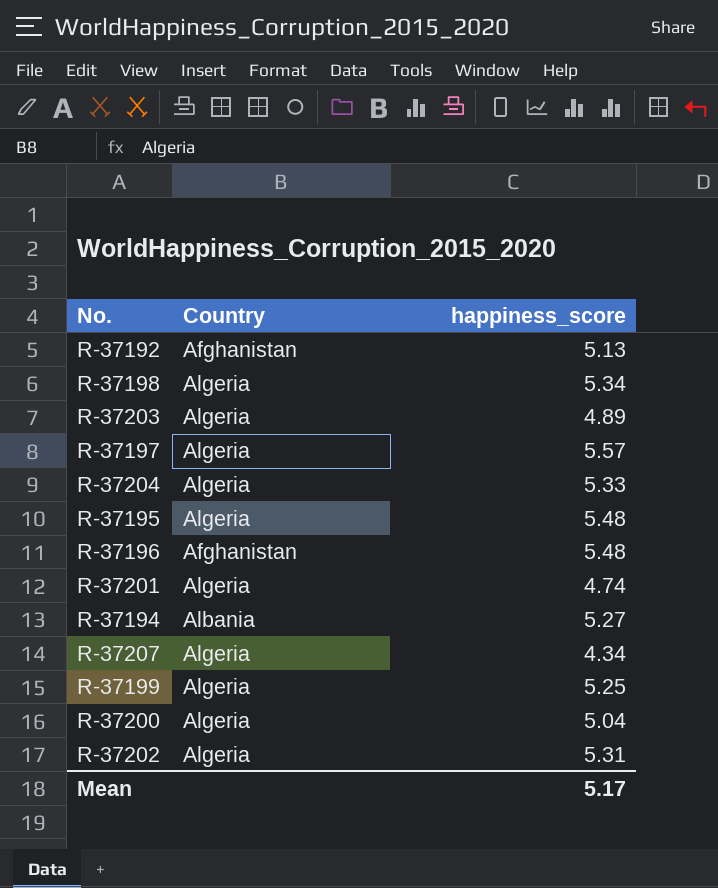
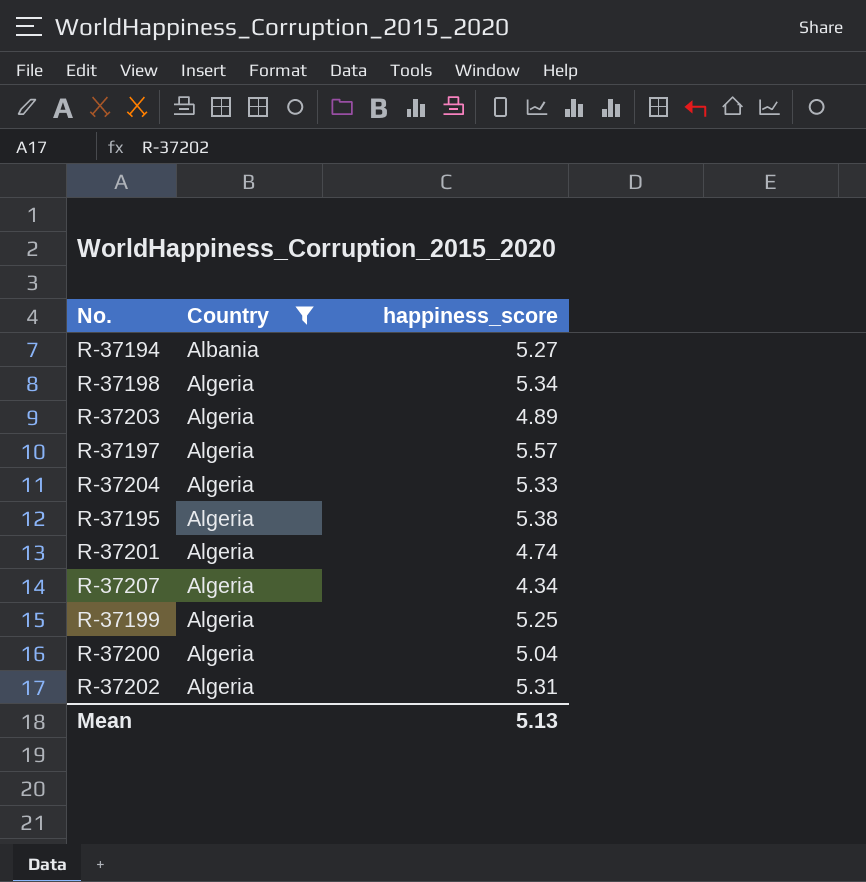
filter: none -> Country != Afghanistan
row order: none -> Country ascending
R-37195 | happiness_score: 5.48 -> 5.38
Mean | happiness_score: 5.17 -> 5.13

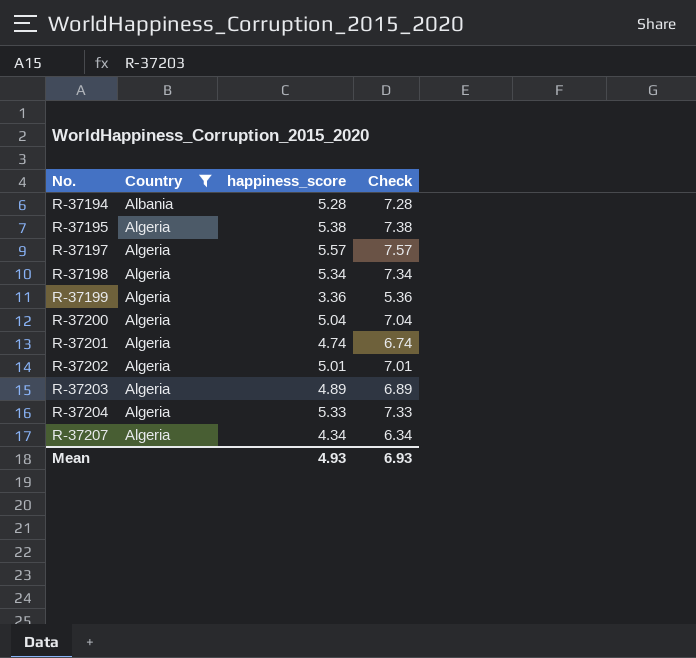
row order: Country ascending -> No. ascending
column Check | formula: none -> [happiness_score] + 2
R-37194 | happiness_score: 5.27 -> 5.28
R-37199 | happiness_score: 5.25 -> 3.36
R-37202 | happiness_score: 5.31 -> 5.01
Mean | happiness_score: 5.13 -> 4.93

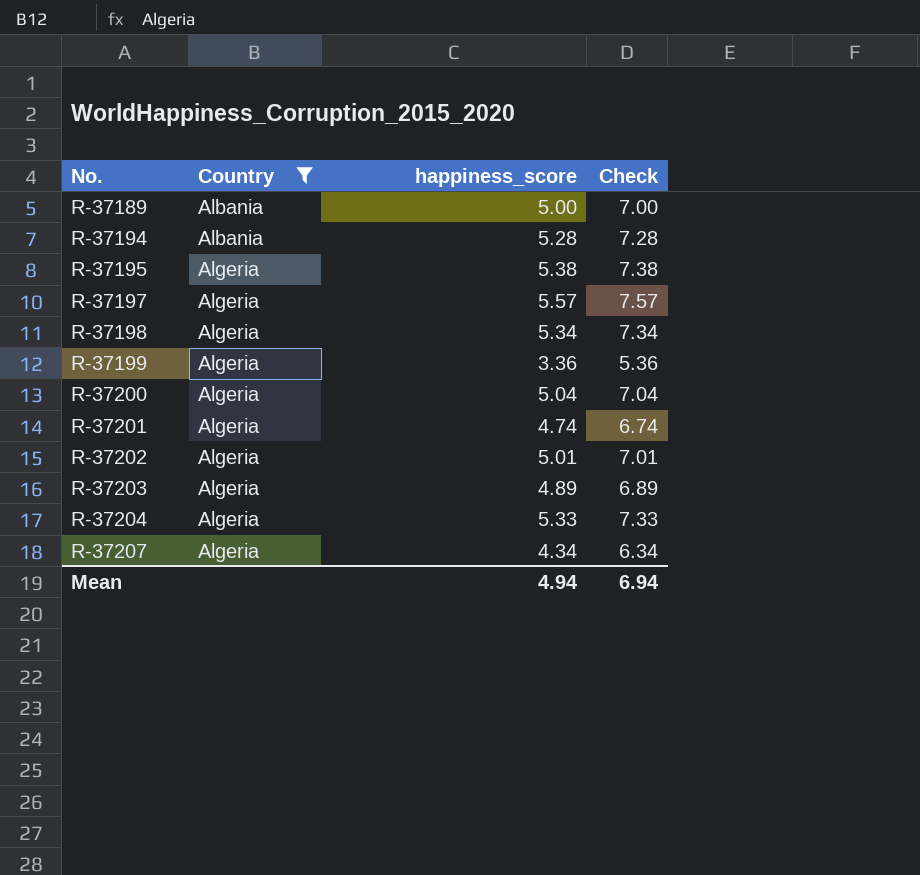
row R-37189: none -> Albania | 5.00 | 7.00
Mean | happiness_score: 4.93 -> 4.94
Mean | Check: 6.93 -> 6.94

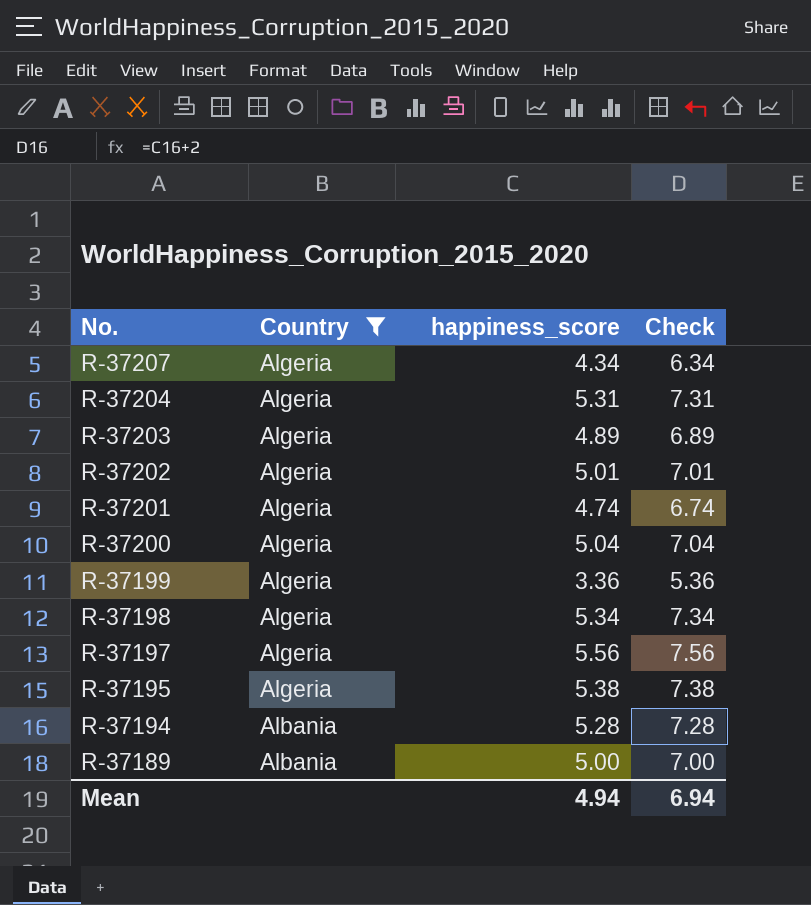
row order: No. ascending -> No. descending
R-37204 | happiness_score: 5.33 -> 5.31
R-37204 | Check: 7.33 -> 7.31
R-37197 | happiness_score: 5.57 -> 5.56
R-37197 | Check: 7.57 -> 7.56

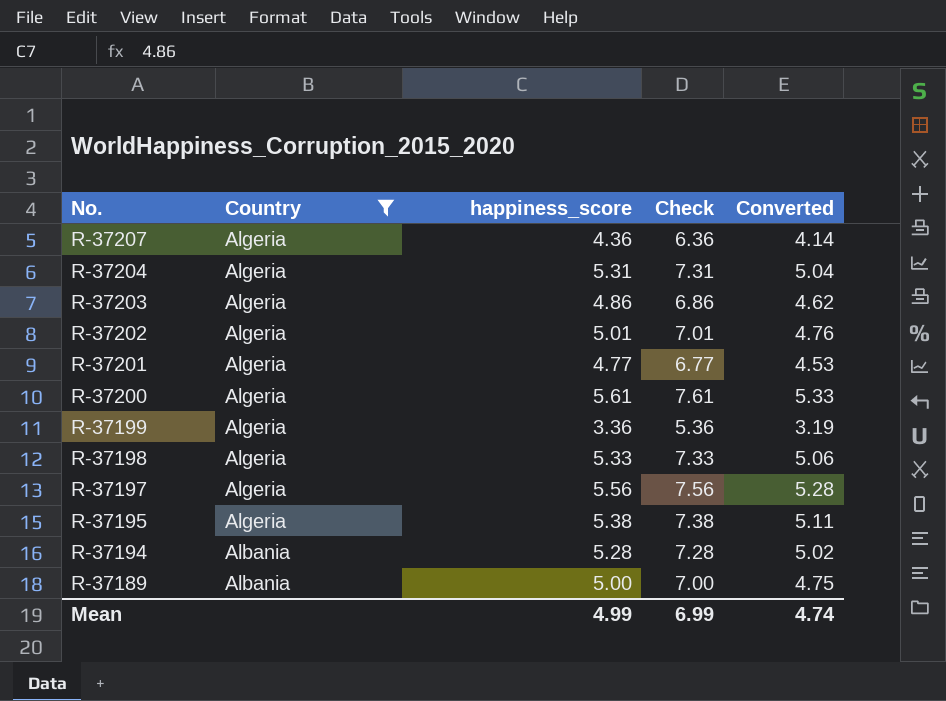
column Converted | formula: none -> [happiness_score] * 0.95
R-37207 | happiness_score: 4.34 -> 4.36
R-37207 | Check: 6.34 -> 6.36
R-37203 | happiness_score: 4.89 -> 4.86
R-37203 | Check: 6.89 -> 6.86
R-37201 | happiness_score: 4.74 -> 4.77
R-37201 | Check: 6.74 -> 6.77
R-37200 | happiness_score: 5.04 -> 5.61
R-37200 | Check: 7.04 -> 7.61
R-37198 | happiness_score: 5.34 -> 5.33
R-37198 | Check: 7.34 -> 7.33
Mean | happiness_score: 4.94 -> 4.99
Mean | Check: 6.94 -> 6.99

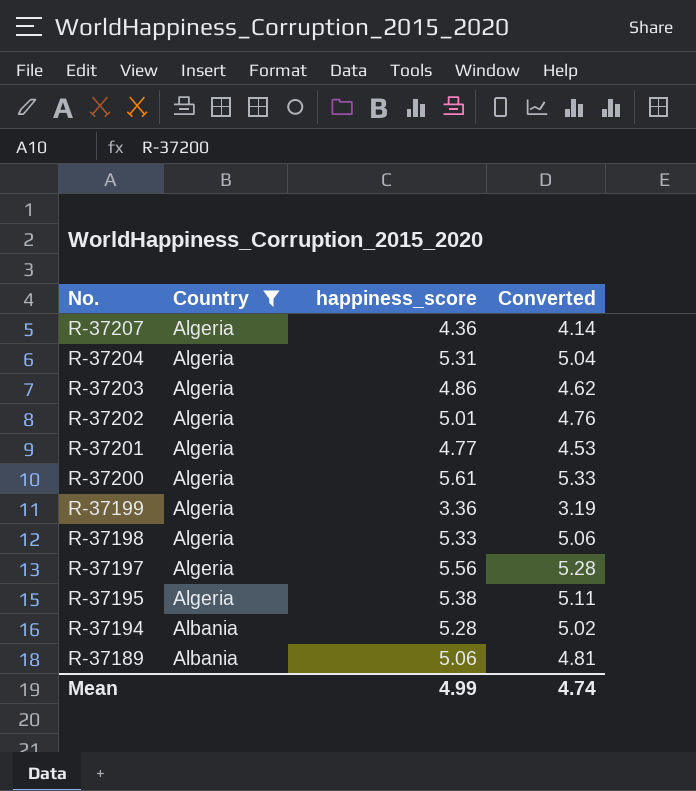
column Check | formula: [happiness_score] + 2 -> none
R-37189 | happiness_score: 5.00 -> 5.06
R-37189 | Converted: 4.75 -> 4.81

